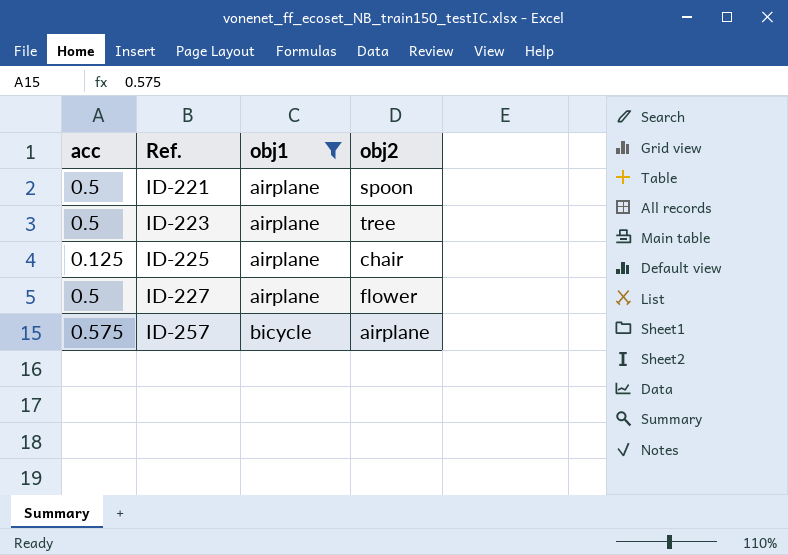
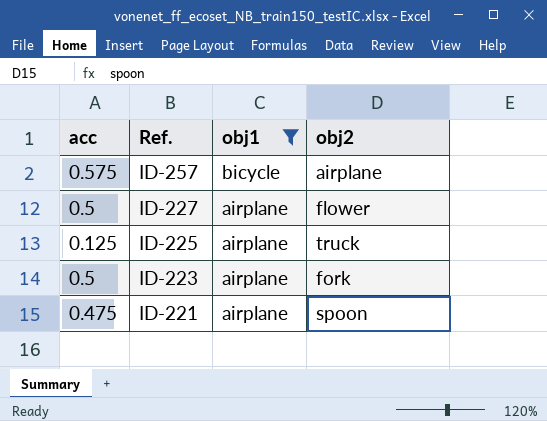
row order: Ref. ascending -> Ref. descending
ID-225 | obj2: chair -> truck
ID-223 | obj2: tree -> fork
ID-221 | acc: 0.5 -> 0.475

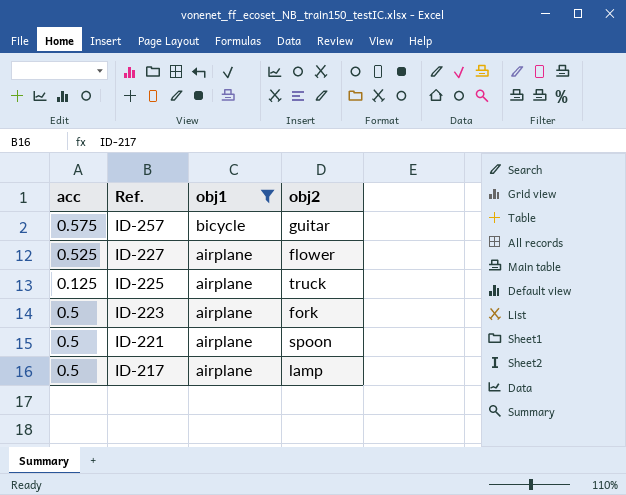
ID-257 | obj2: airplane -> guitar
ID-227 | acc: 0.5 -> 0.525
ID-221 | acc: 0.475 -> 0.5
row ID-217: none -> 0.5 | airplane | lamp

